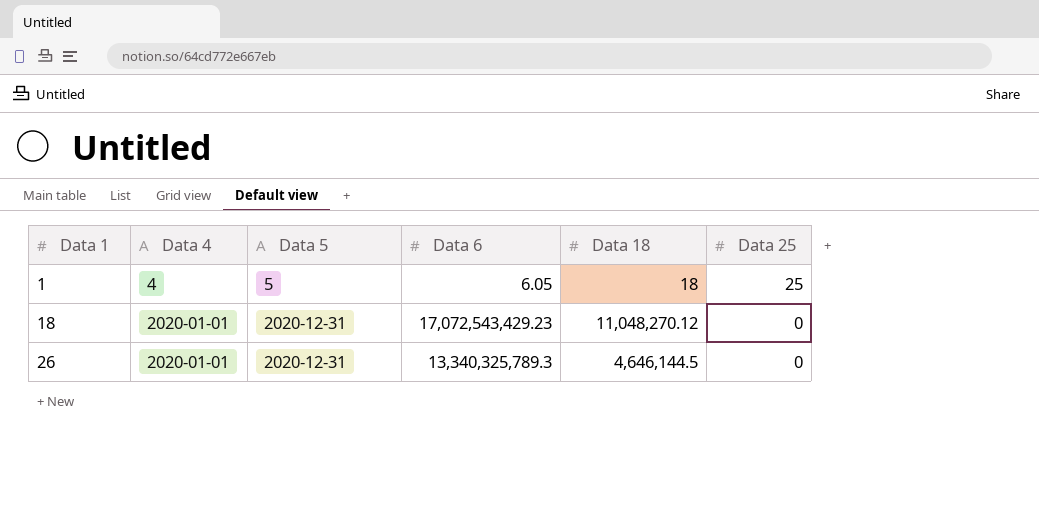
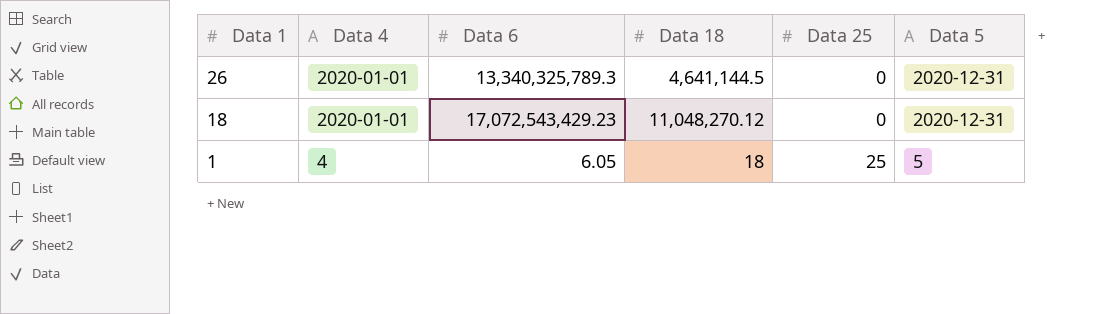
row order: Data 1 ascending -> Data 1 descending
column Data 5 | position: 3 -> 6
26 | Data 18: 4,646,144.5 -> 4,641,144.5

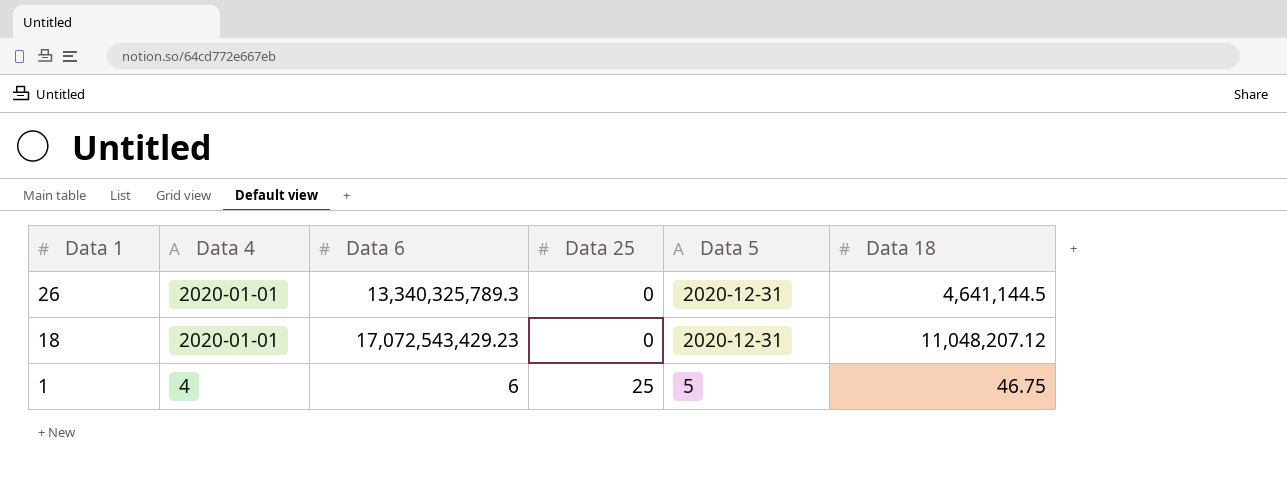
column Data 18 | position: 4 -> 6
18 | Data 18: 11,048,270.12 -> 11,048,207.12
1 | Data 6: 6.05 -> 6
1 | Data 18: 18 -> 46.75

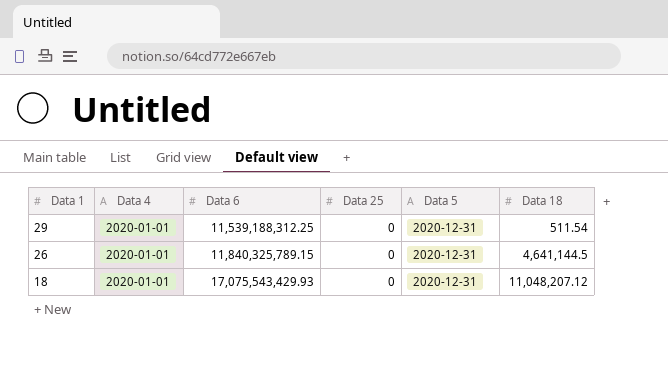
row 1: 4 | 6 | 25 | 5 | 46.75 -> none
row 29: none -> 2020-01-01 | 11,539,188,312.25 | 0 | 2020-12-31 | 511.54
26 | Data 6: 13,340,325,789.3 -> 11,840,325,789.15
18 | Data 6: 17,072,543,429.23 -> 17,075,543,429.93

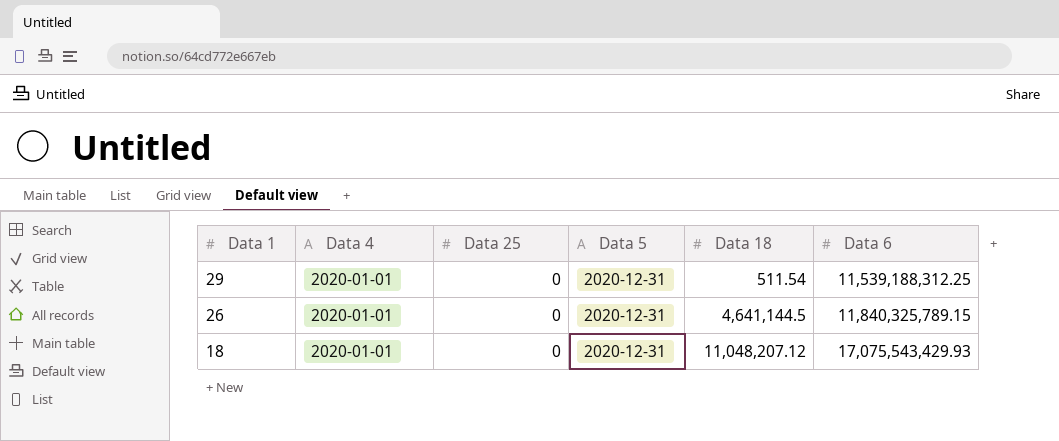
column Data 6 | position: 3 -> 6

